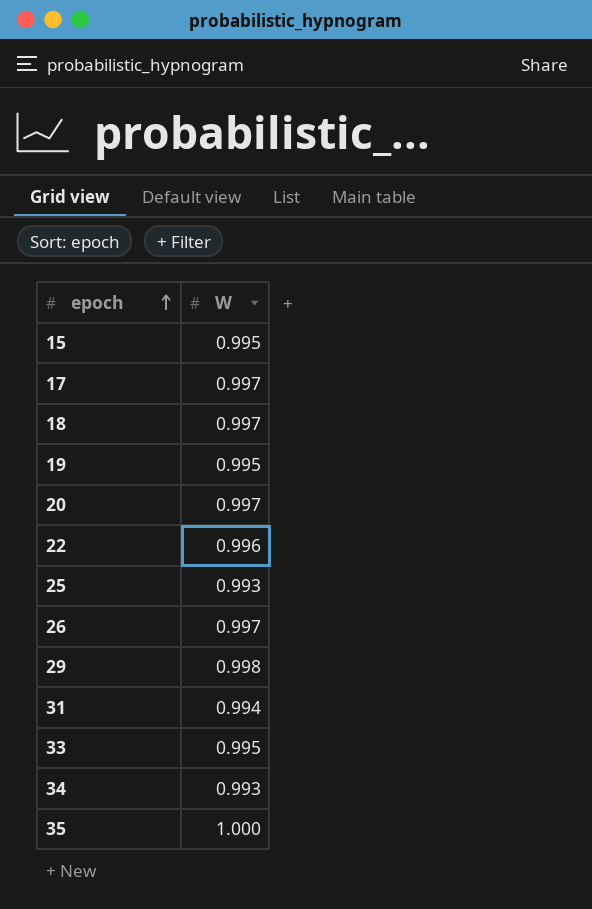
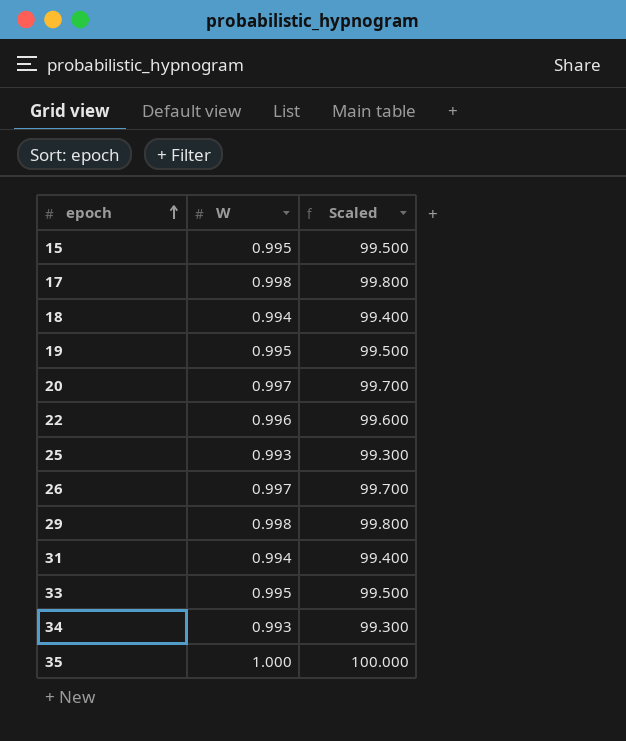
column Scaled | formula: none -> [W] * 100
17 | W: 0.997 -> 0.998
18 | W: 0.997 -> 0.994

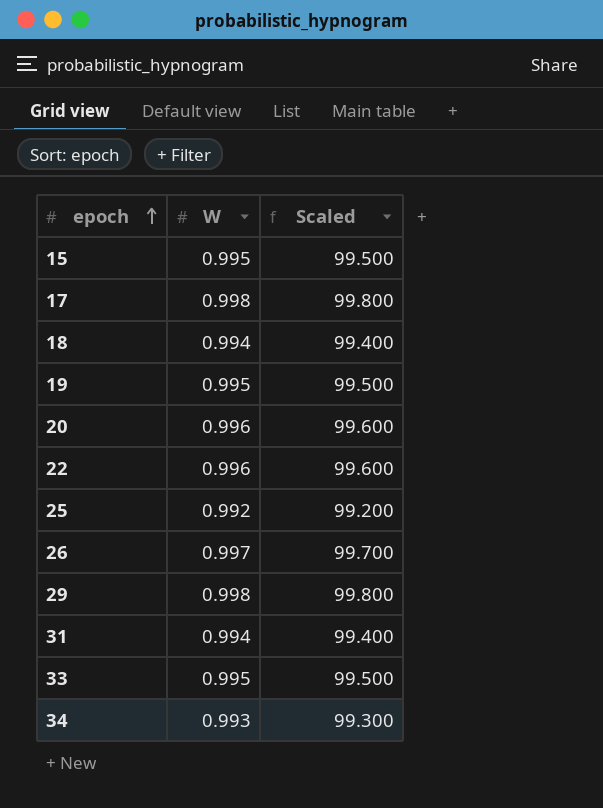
row 35: 1.000 | 100.000 -> none
20 | W: 0.997 -> 0.996
20 | Scaled: 99.700 -> 99.600
25 | W: 0.993 -> 0.992
25 | Scaled: 99.300 -> 99.200

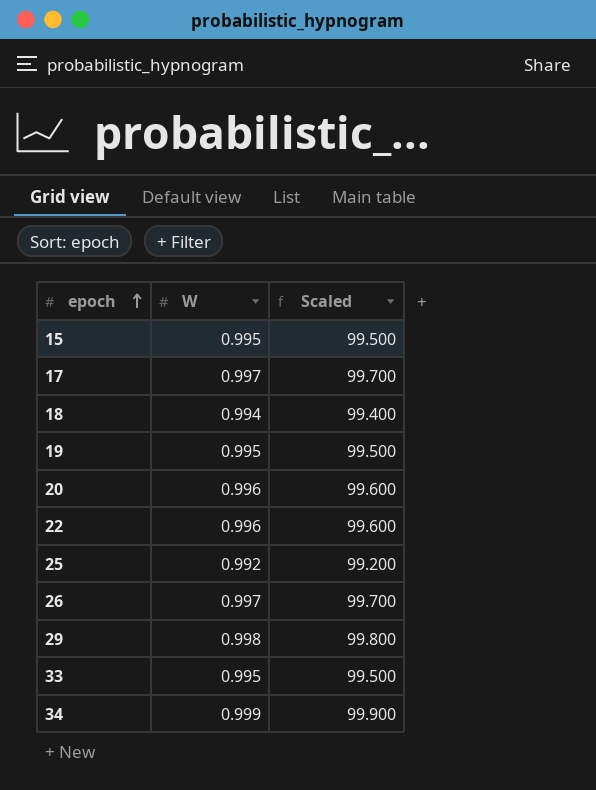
row 31: 0.994 | 99.400 -> none
17 | W: 0.998 -> 0.997
17 | Scaled: 99.800 -> 99.700
34 | W: 0.993 -> 0.999
34 | Scaled: 99.300 -> 99.900

